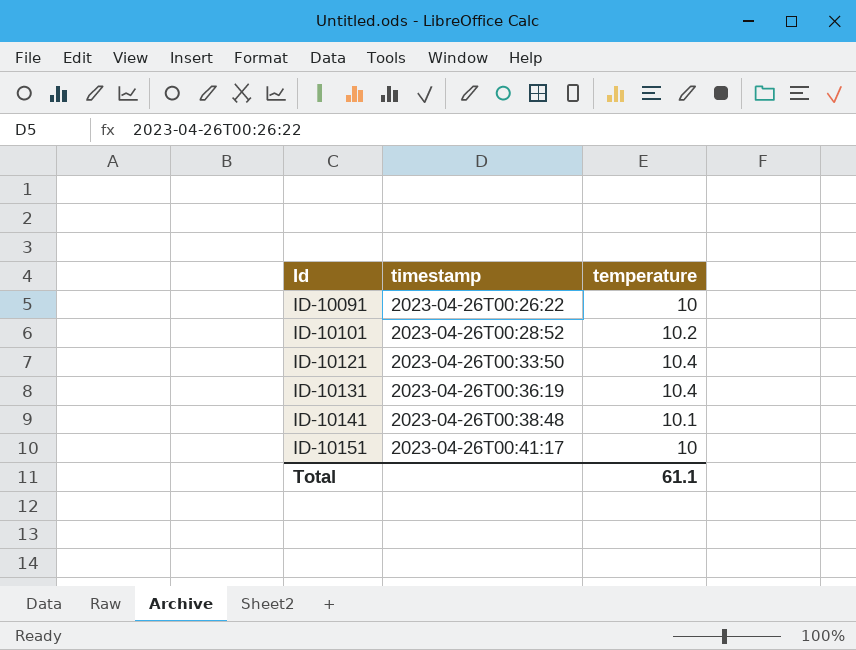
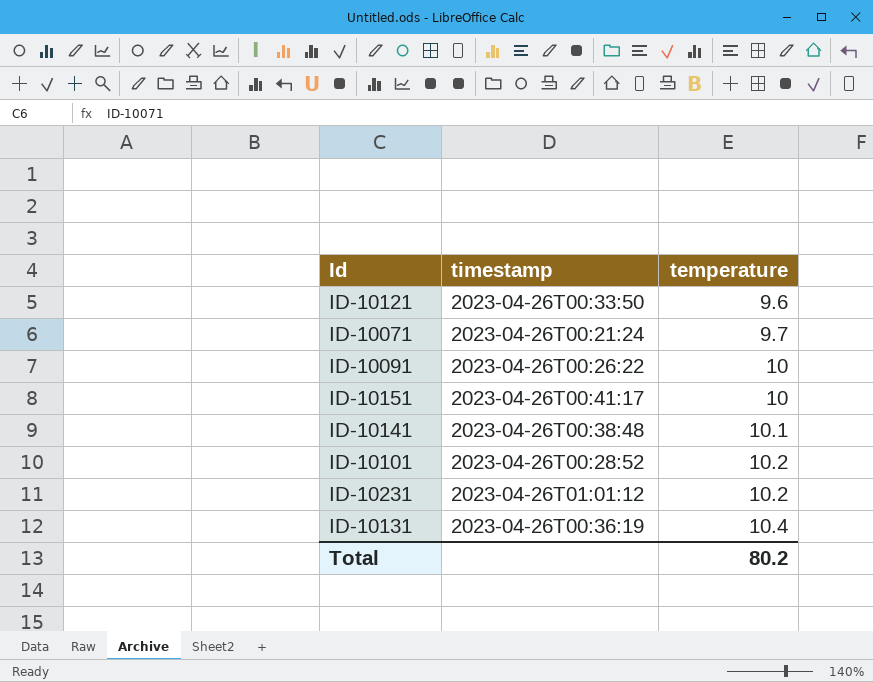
row order: Id ascending -> temperature ascending
ID-10121 | temperature: 10.4 -> 9.6
row ID-10071: none -> 2023-04-26T00:21:24 | 9.7
row ID-10231: none -> 2023-04-26T01:01:12 | 10.2
Total | temperature: 61.1 -> 80.2

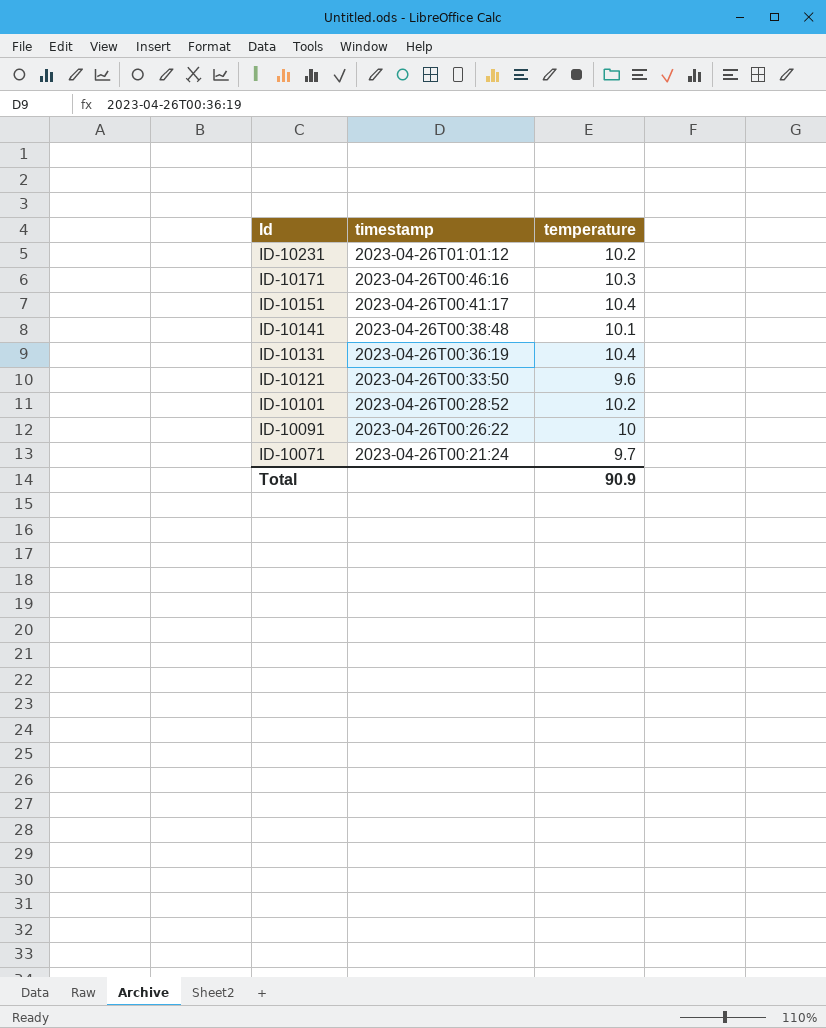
row order: temperature ascending -> Id descending
row ID-10171: none -> 2023-04-26T00:46:16 | 10.3
ID-10151 | temperature: 10 -> 10.4
Total | temperature: 80.2 -> 90.9

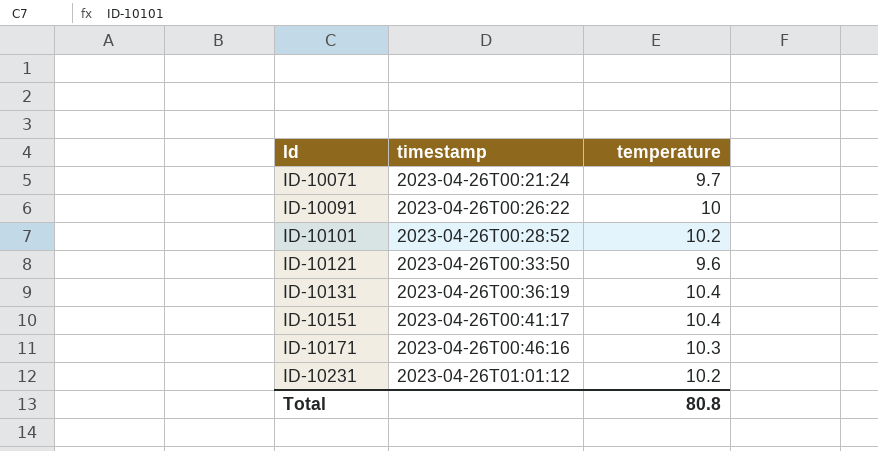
row order: Id descending -> Id ascending
row ID-10141: 2023-04-26T00:38:48 | 10.1 -> none
Total | temperature: 90.9 -> 80.8

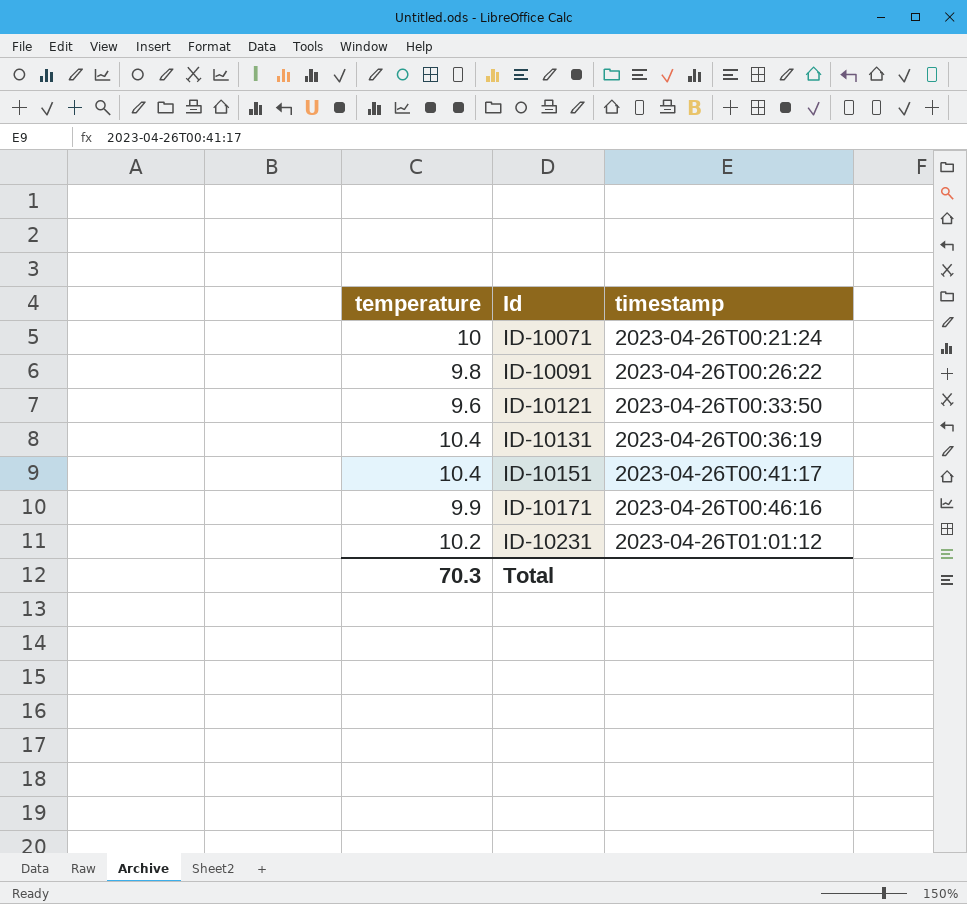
column temperature | position: 3 -> 1
row ID-10101: 2023-04-26T00:28:52 | 10.2 -> none
ID-10071 | temperature: 9.7 -> 10
ID-10091 | temperature: 10 -> 9.8
ID-10171 | temperature: 10.3 -> 9.9
Total | temperature: 80.8 -> 70.3

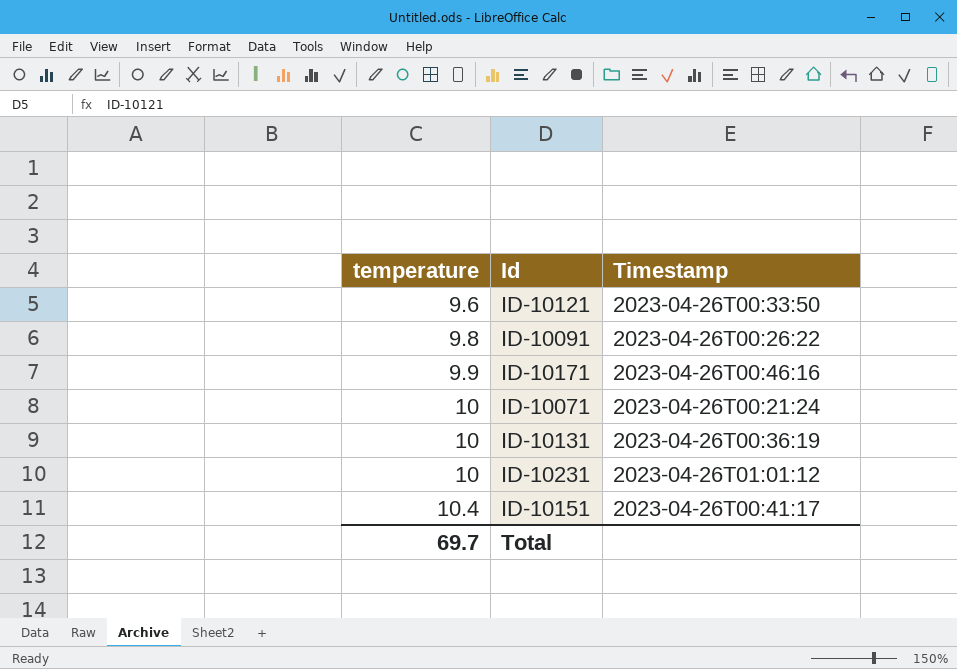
row order: Id ascending -> temperature ascending
column name: timestamp -> Timestamp
ID-10131 | temperature: 10.4 -> 10
ID-10231 | temperature: 10.2 -> 10
Total | temperature: 70.3 -> 69.7

